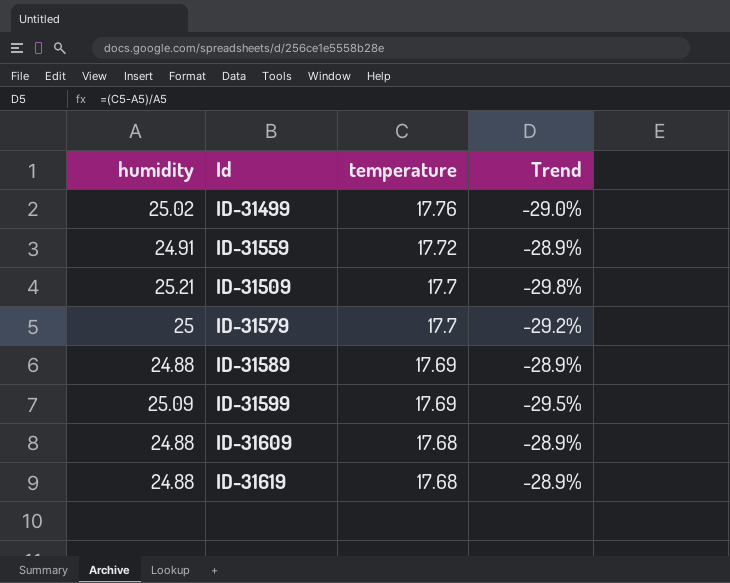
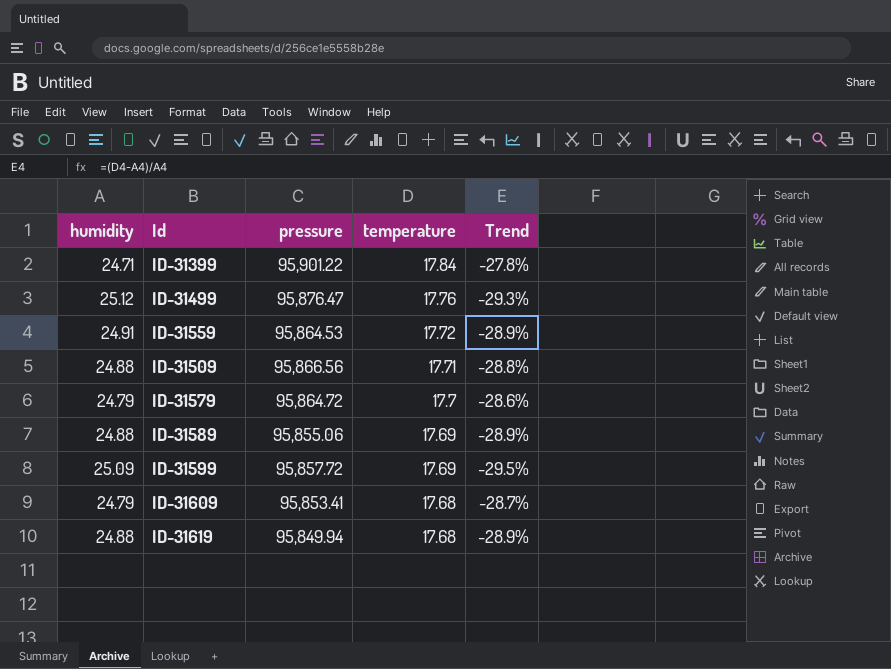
column pressure | position: none -> 3
row ID-31399: none -> 24.71 | 95,901.22 | 17.84 | -27.8%
ID-31499 | humidity: 25.02 -> 25.12
ID-31499 | Trend: -29.0% -> -29.3%
ID-31509 | humidity: 25.21 -> 24.88
ID-31509 | temperature: 17.7 -> 17.71
ID-31509 | Trend: -29.8% -> -28.8%
ID-31579 | humidity: 25 -> 24.79
ID-31579 | Trend: -29.2% -> -28.6%
ID-31609 | humidity: 24.88 -> 24.79
ID-31609 | Trend: -28.9% -> -28.7%

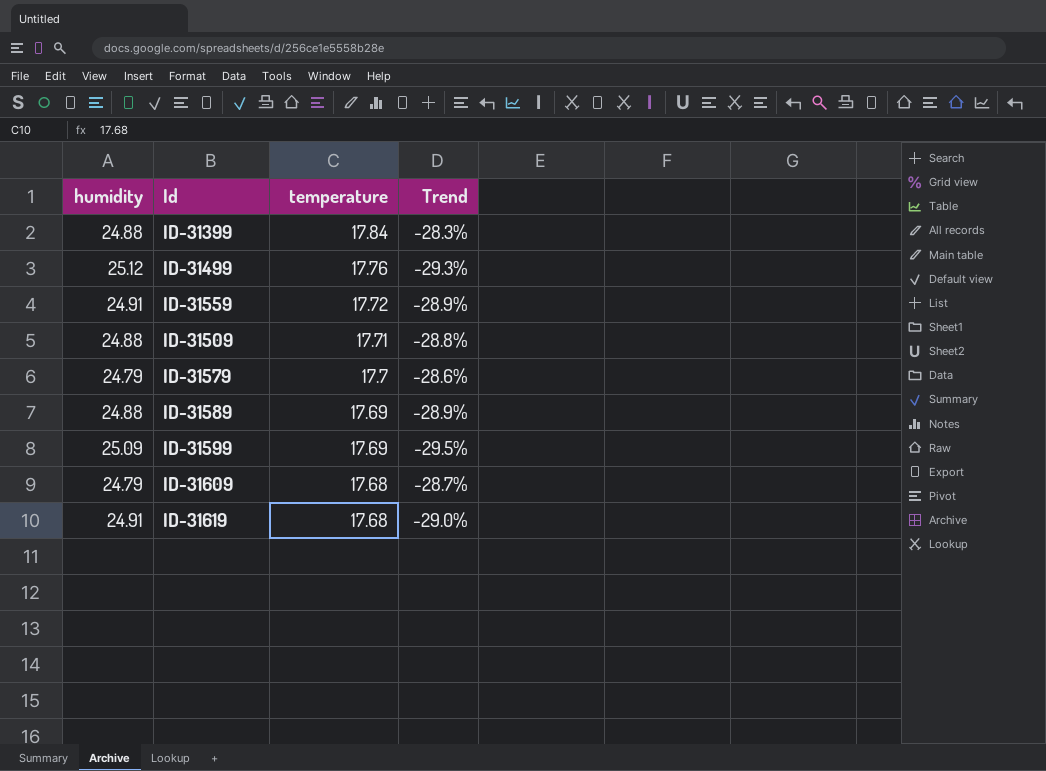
column pressure | position: 3 -> none
ID-31399 | humidity: 24.71 -> 24.88
ID-31399 | Trend: -27.8% -> -28.3%
ID-31619 | humidity: 24.88 -> 24.91
ID-31619 | Trend: -28.9% -> -29.0%

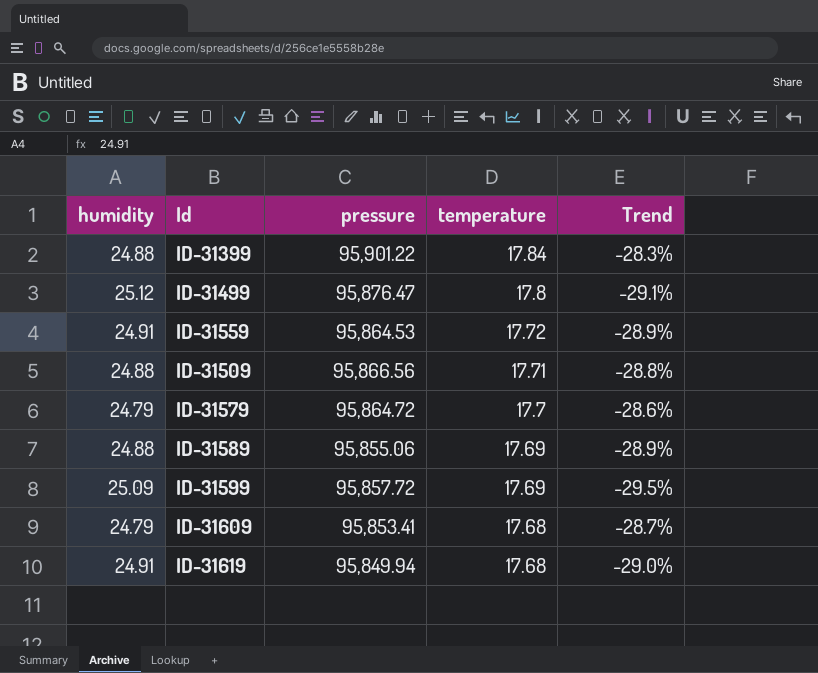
column pressure | position: none -> 3
ID-31499 | temperature: 17.76 -> 17.8
ID-31499 | Trend: -29.3% -> -29.1%

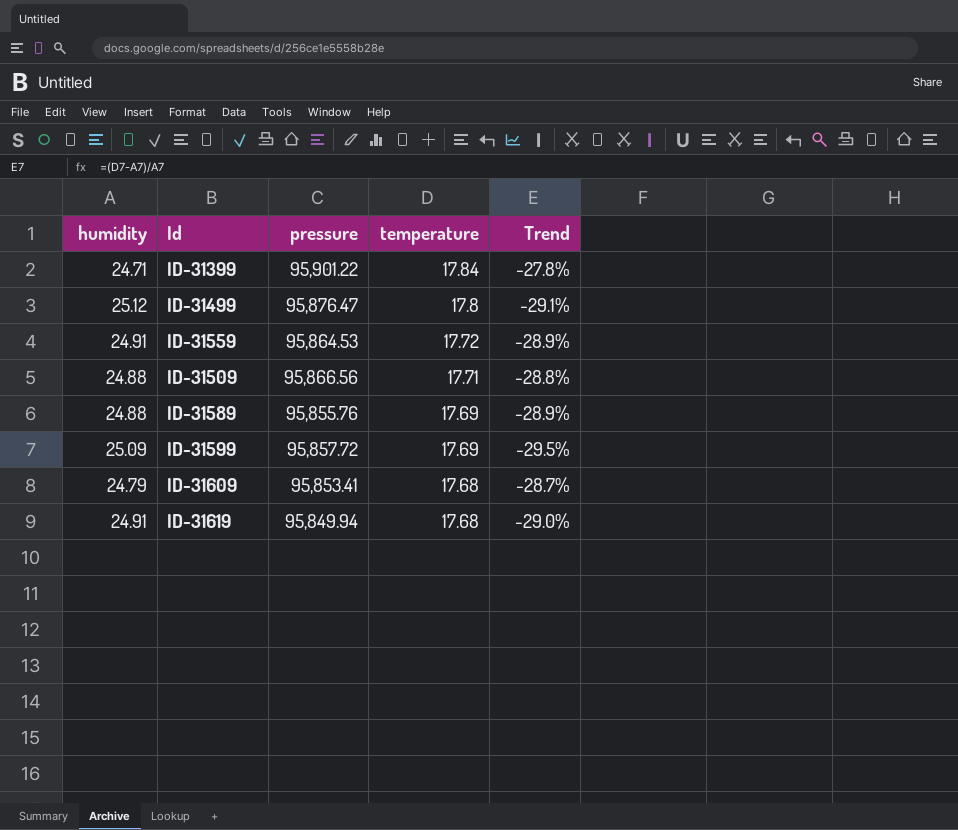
row ID-31579: 24.79 | 95,864.72 | 17.7 | -28.6% -> none
ID-31399 | humidity: 24.88 -> 24.71
ID-31399 | Trend: -28.3% -> -27.8%
ID-31589 | pressure: 95,855.06 -> 95,855.76

